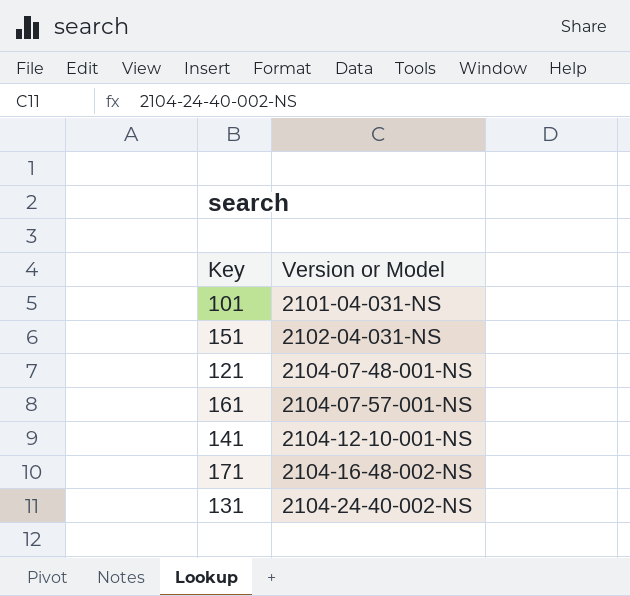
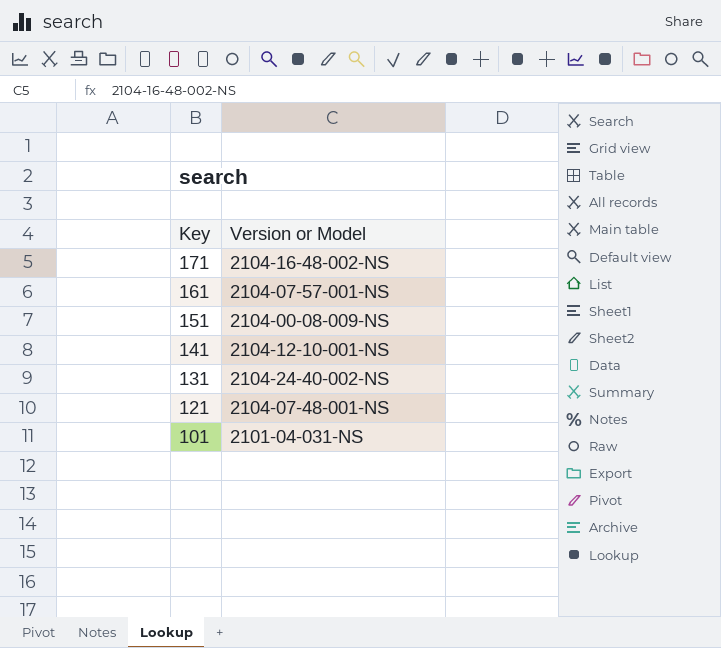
row order: Version or Model ascending -> Key descending
151 | Version or Model: 2102-04-031-NS -> 2104-00-08-009-NS

